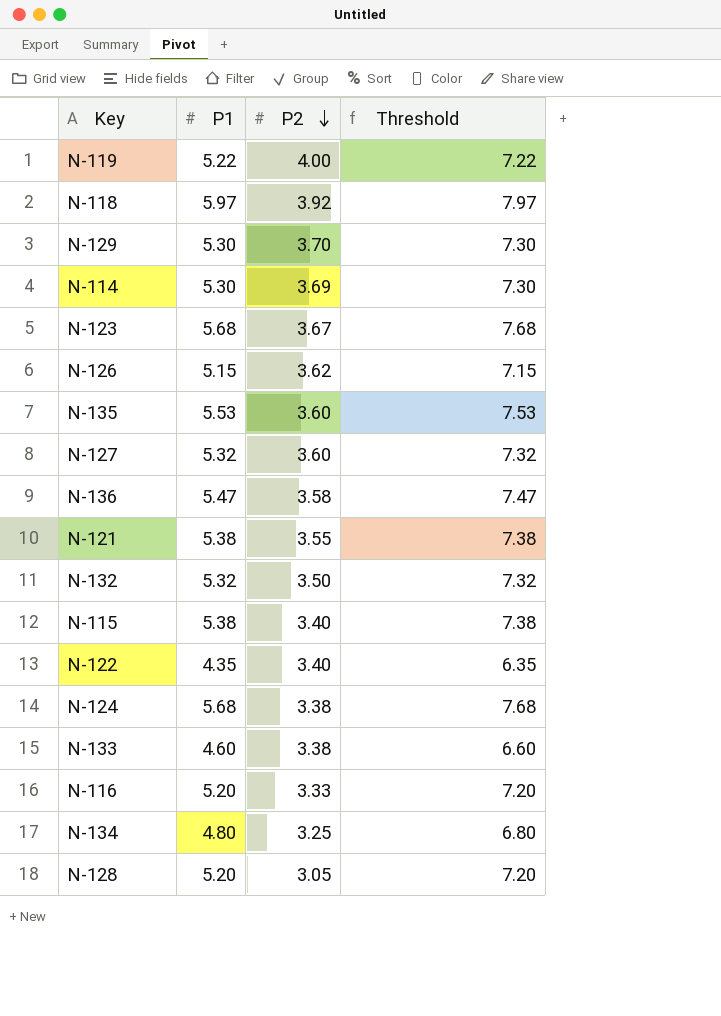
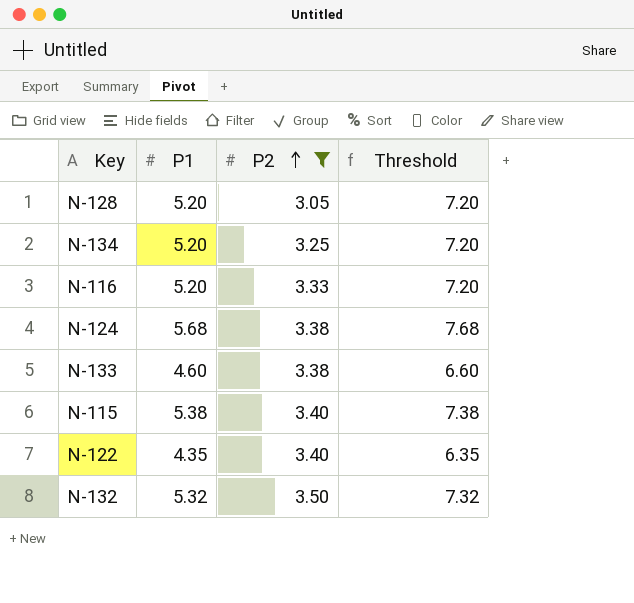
filter: none -> P2 <= 3.50
row order: P2 descending -> P2 ascending
N-134 | P1: 4.80 -> 5.20
N-134 | Threshold: 6.80 -> 7.20

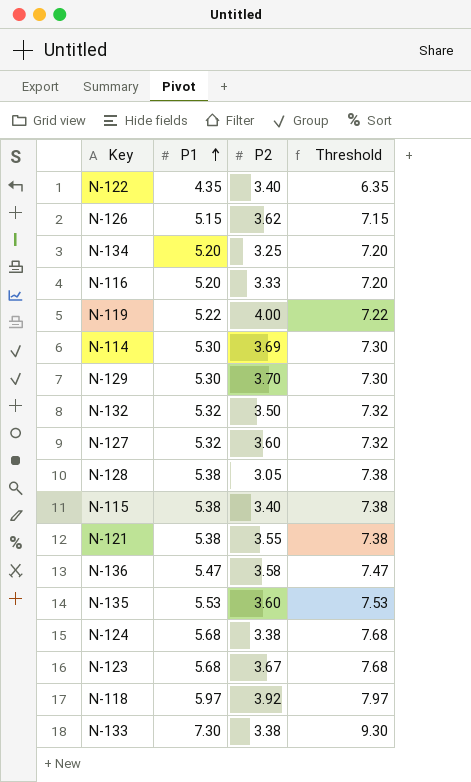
filter: P2 <= 3.50 -> none
row order: P2 ascending -> P1 ascending
N-128 | P1: 5.20 -> 5.38
N-128 | Threshold: 7.20 -> 7.38
N-133 | P1: 4.60 -> 7.30
N-133 | Threshold: 6.60 -> 9.30

